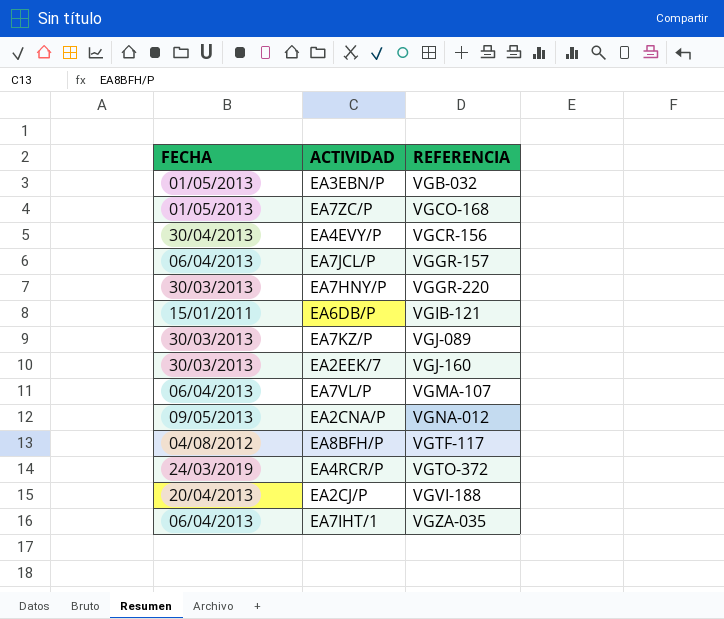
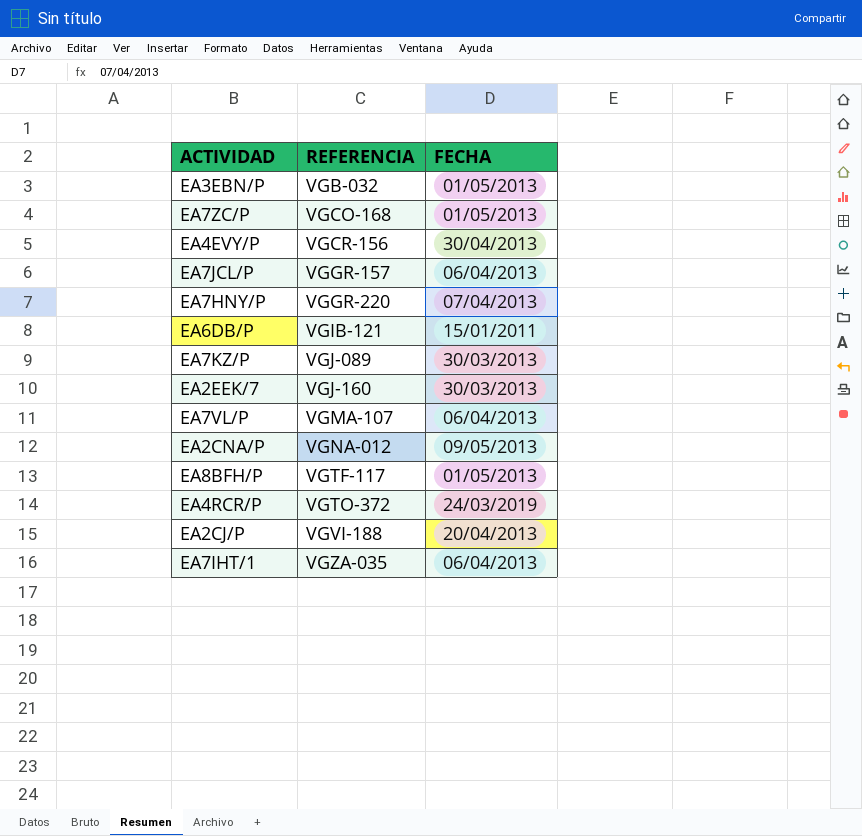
column FECHA | position: 1 -> 3
EA7HNY/P | FECHA: 30/03/2013 -> 07/04/2013
EA8BFH/P | FECHA: 04/08/2012 -> 01/05/2013

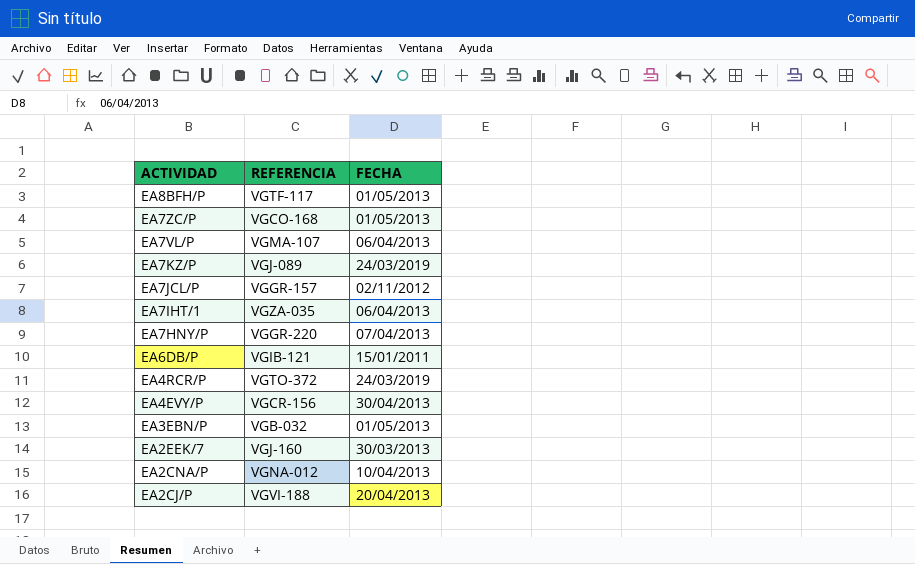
row order: REFERENCIA ascending -> ACTIVIDAD descending
EA7KZ/P | FECHA: 30/03/2013 -> 24/03/2019
EA7JCL/P | FECHA: 06/04/2013 -> 02/11/2012
EA2CNA/P | FECHA: 09/05/2013 -> 10/04/2013

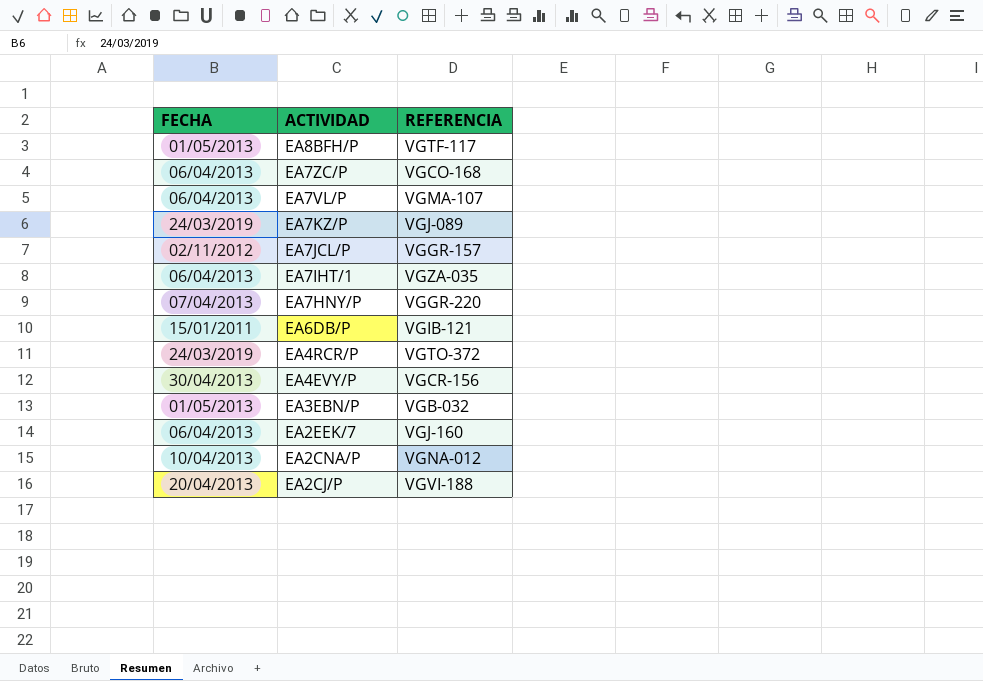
column FECHA | position: 3 -> 1
EA7ZC/P | FECHA: 01/05/2013 -> 06/04/2013
EA2EEK/7 | FECHA: 30/03/2013 -> 06/04/2013

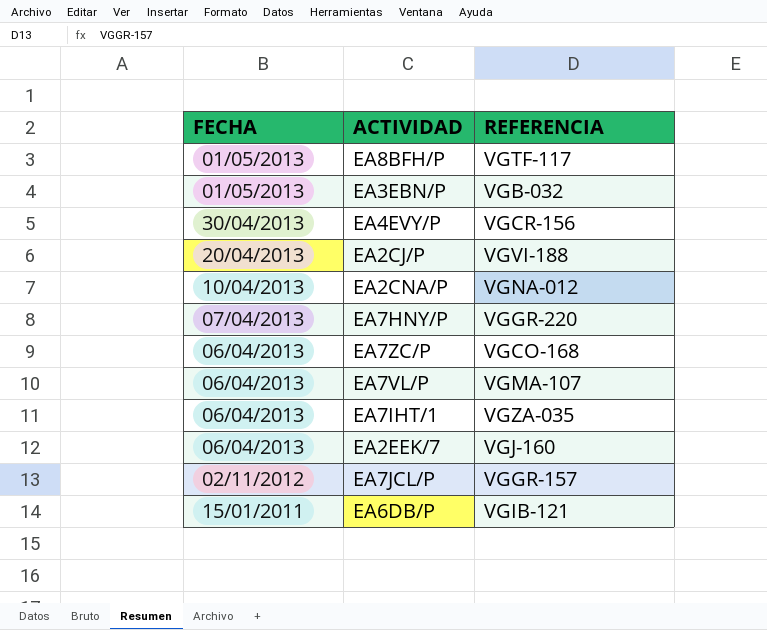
row order: ACTIVIDAD descending -> FECHA descending
row EA7KZ/P: 24/03/2019 | VGJ-089 -> none
row EA4RCR/P: 24/03/2019 | VGTO-372 -> none

